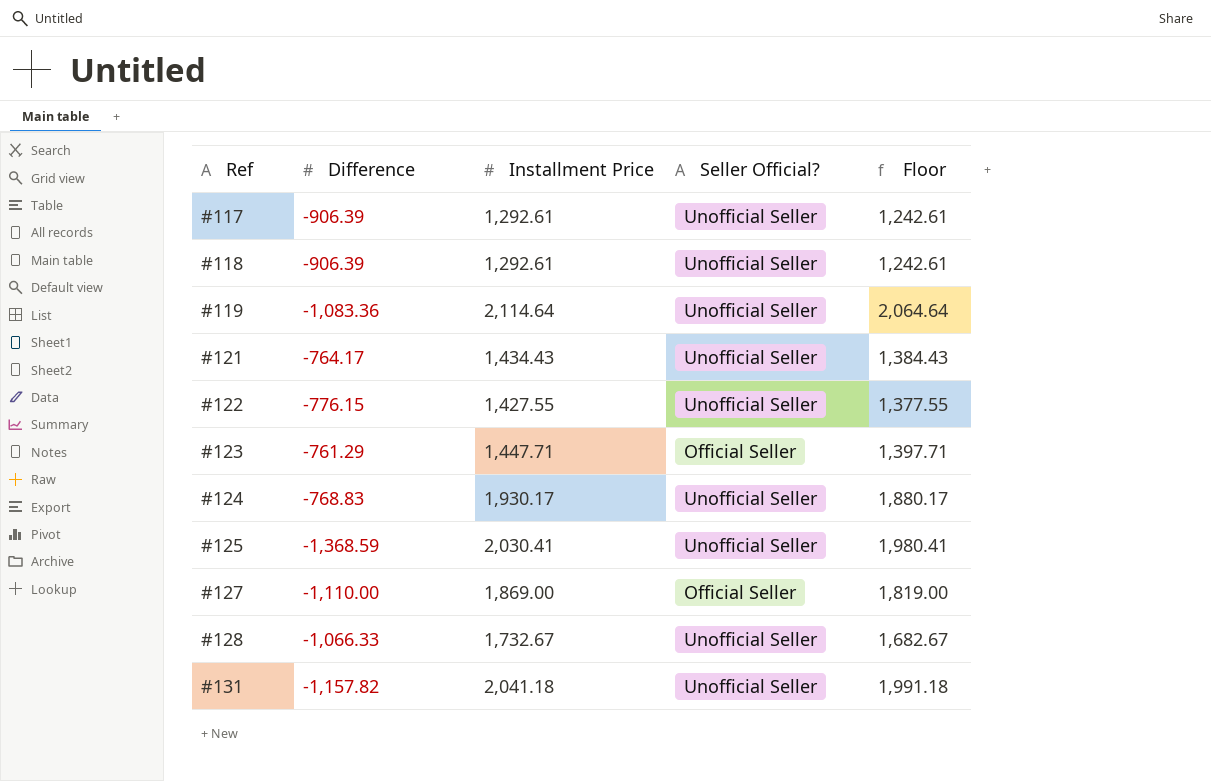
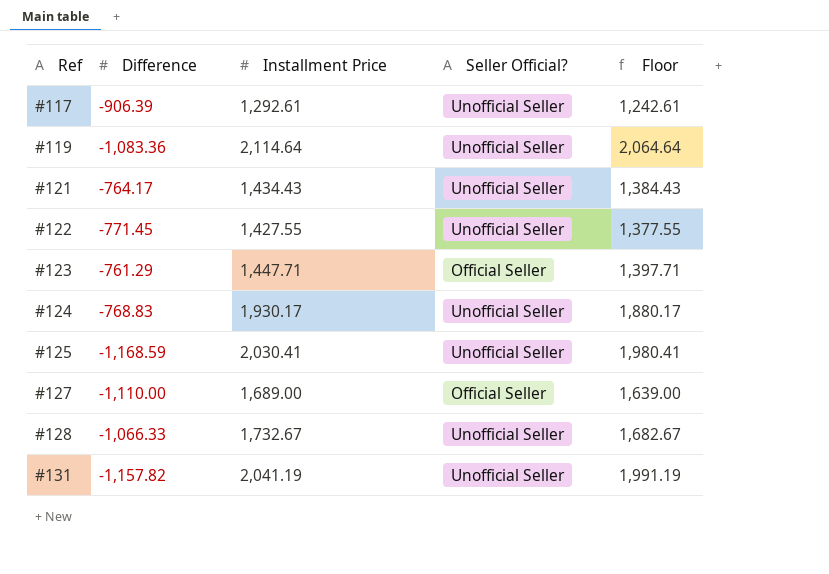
row #118: -906.39 | 1,292.61 | Unofficial Seller | 1,242.61 -> none
#122 | Difference: -776.15 -> -771.45
#125 | Difference: -1,368.59 -> -1,168.59
#127 | Installment Price: 1,869.00 -> 1,689.00
#127 | Floor: 1,819.00 -> 1,639.00
#131 | Installment Price: 2,041.18 -> 2,041.19
#131 | Floor: 1,991.18 -> 1,991.19

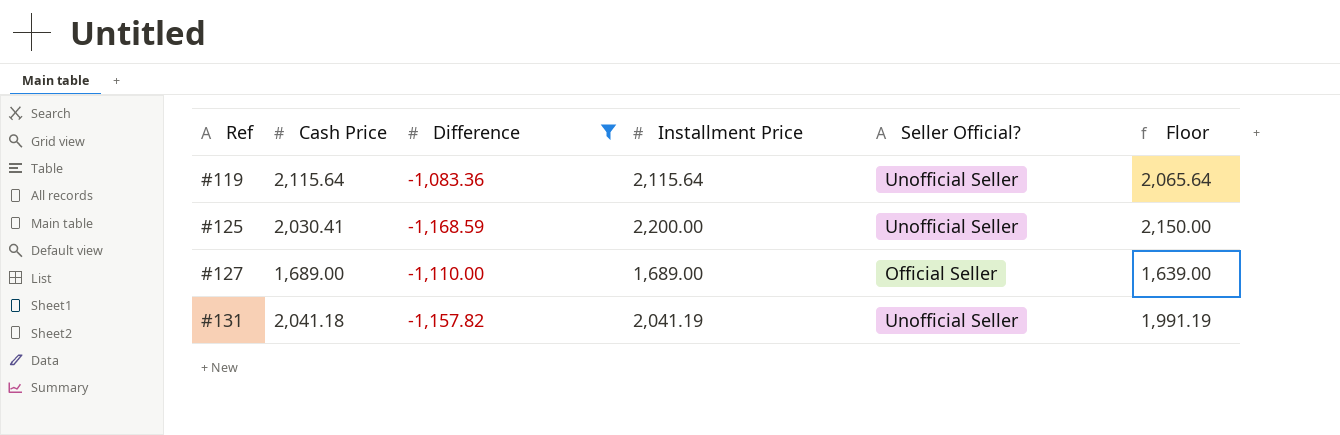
filter: none -> Difference <= -1,083.36
column Cash Price | position: none -> 2
#119 | Installment Price: 2,114.64 -> 2,115.64
#119 | Floor: 2,064.64 -> 2,065.64
#125 | Installment Price: 2,030.41 -> 2,200.00
#125 | Floor: 1,980.41 -> 2,150.00

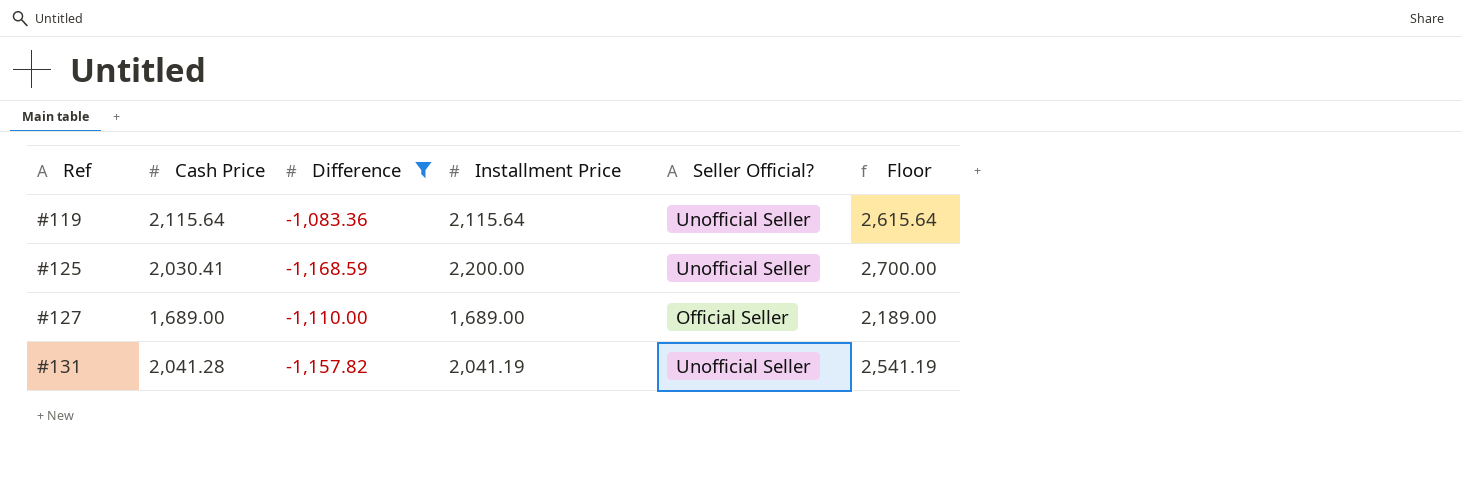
column Floor | formula: [Installment Price] - 50 -> [Installment Price] + 500
#131 | Cash Price: 2,041.18 -> 2,041.28

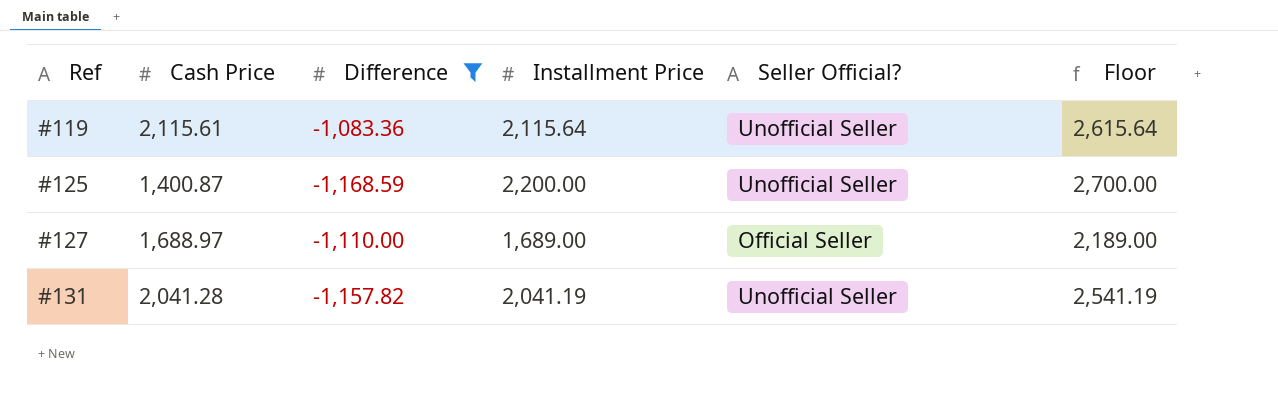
#119 | Cash Price: 2,115.64 -> 2,115.61
#125 | Cash Price: 2,030.41 -> 1,400.87
#127 | Cash Price: 1,689.00 -> 1,688.97

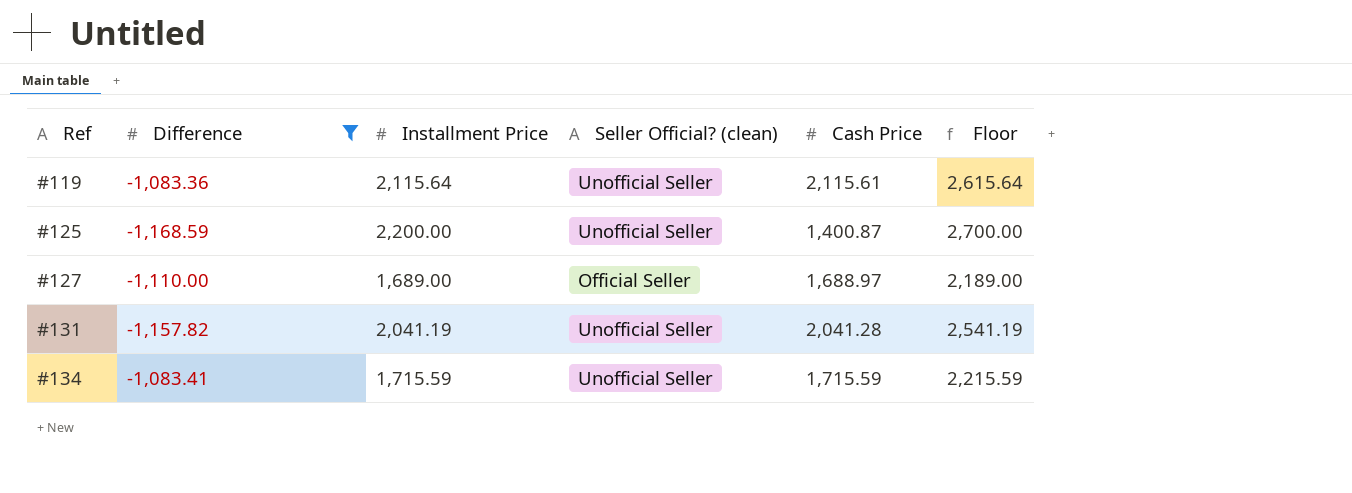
column name: Seller Official? -> Seller Official? (clean)
column Cash Price | position: 2 -> 5
row #134: none -> -1,083.41 | 1,715.59 | Unofficial Seller | 1,715.59 | 2,215.59

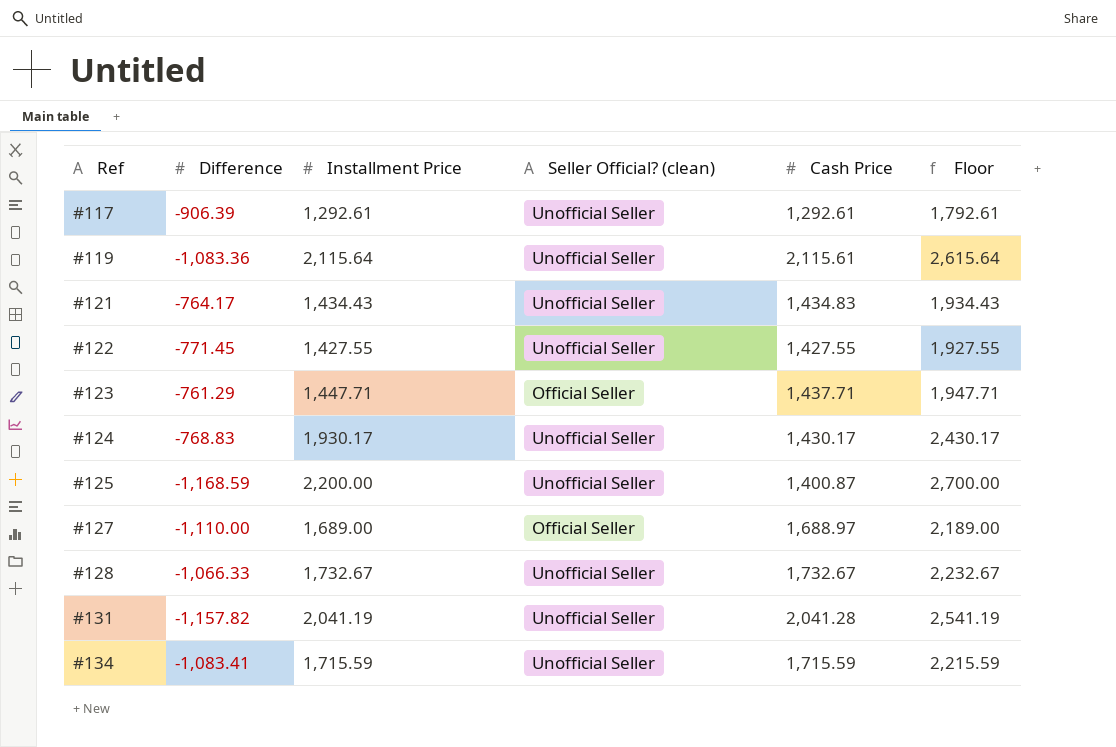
filter: Difference <= -1,083.36 -> none

